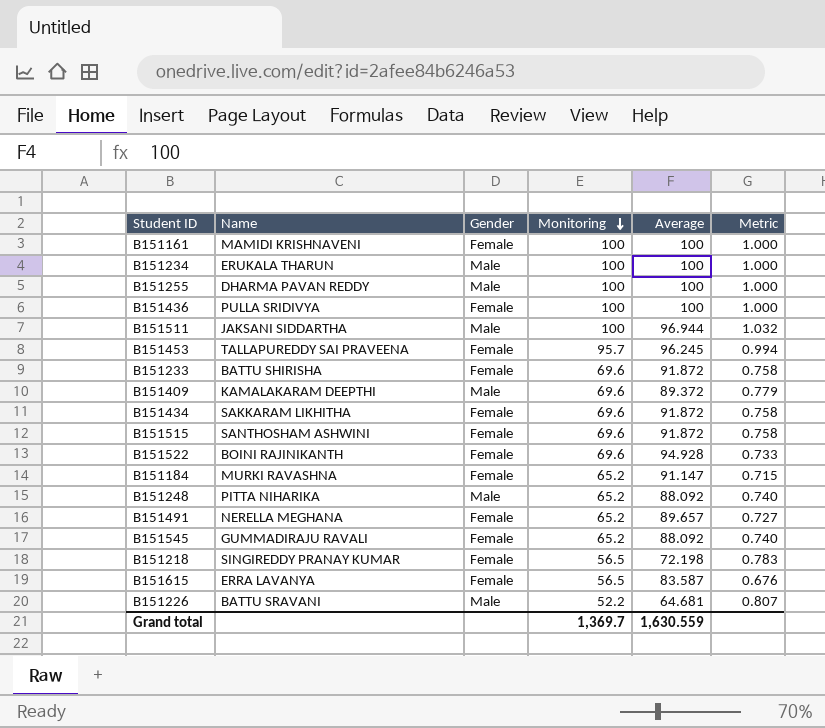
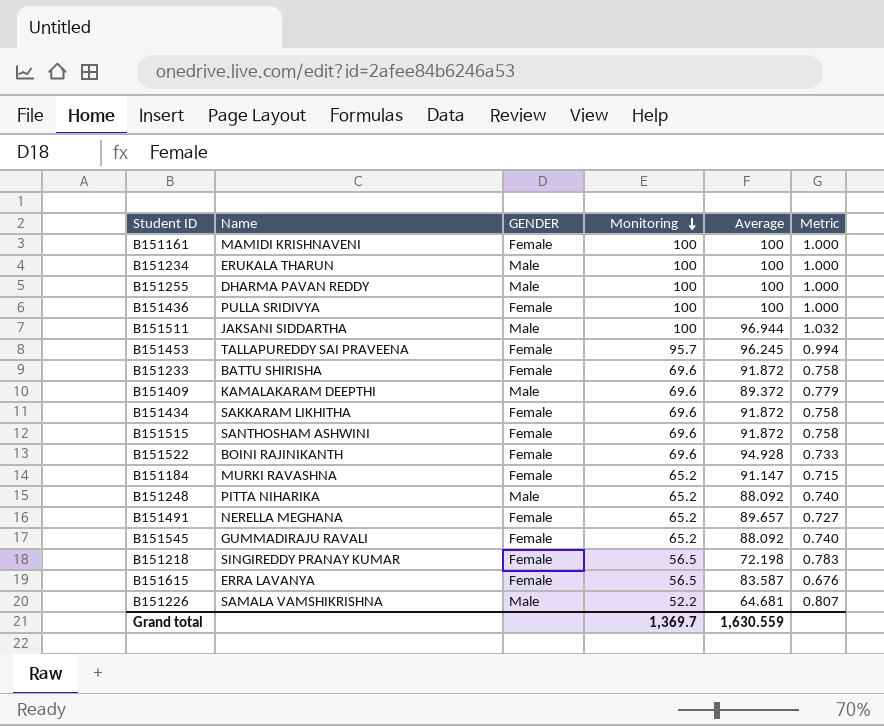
column name: Gender -> GENDER
B151226 | Name: BATTU SRAVANI -> SAMALA VAMSHIKRISHNA

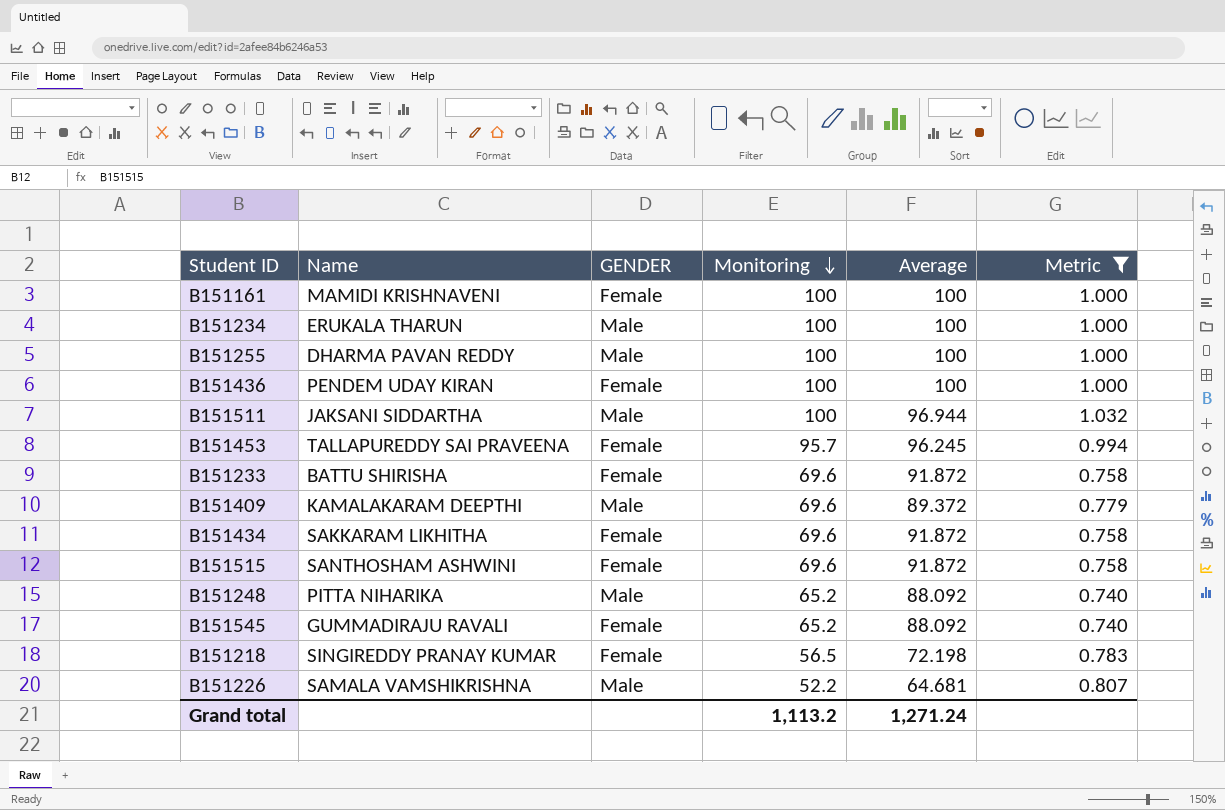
filter: none -> Metric >= 0.740
B151436 | Name: PULLA SRIDIVYA -> PENDEM UDAY KIRAN
Grand total | Monitoring: 1,369.7 -> 1,113.2
Grand total | Average: 1,630.559 -> 1,271.24

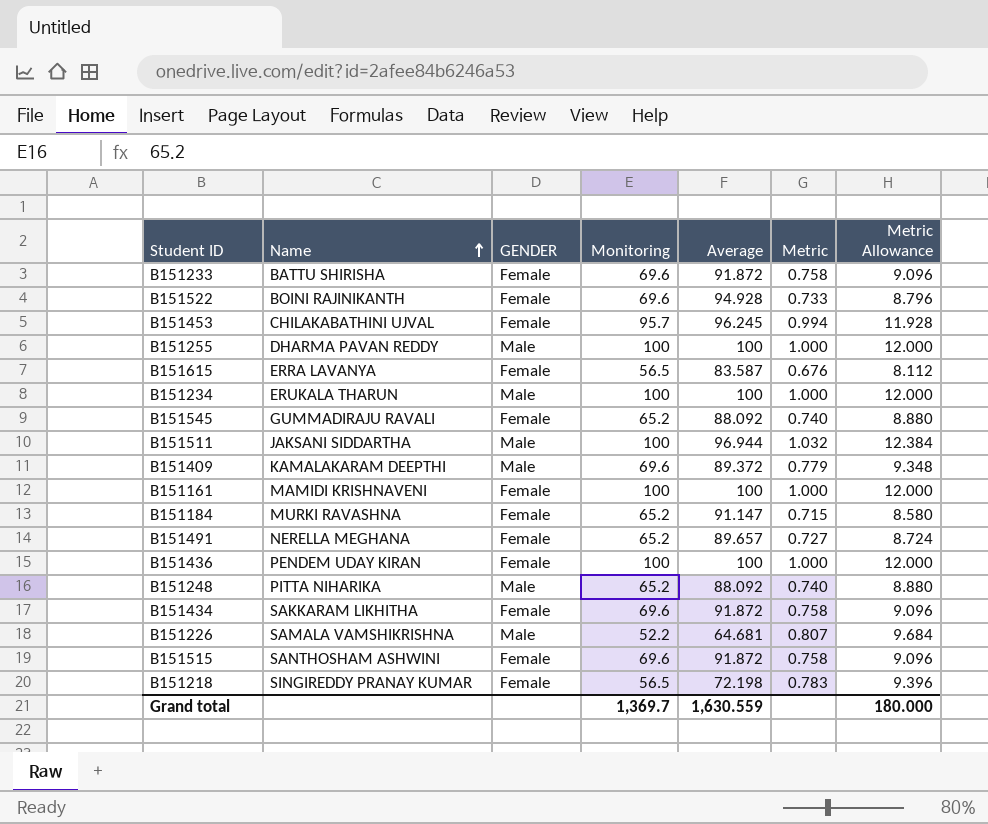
filter: Metric >= 0.740 -> none
row order: Monitoring descending -> Name ascending
column Metric Allowance | formula: none -> [Metric] * 12
B151453 | Name: TALLAPUREDDY SAI PRAVEENA -> CHILAKABATHINI UJVAL
Grand total | Monitoring: 1,113.2 -> 1,369.7
Grand total | Average: 1,271.24 -> 1,630.559

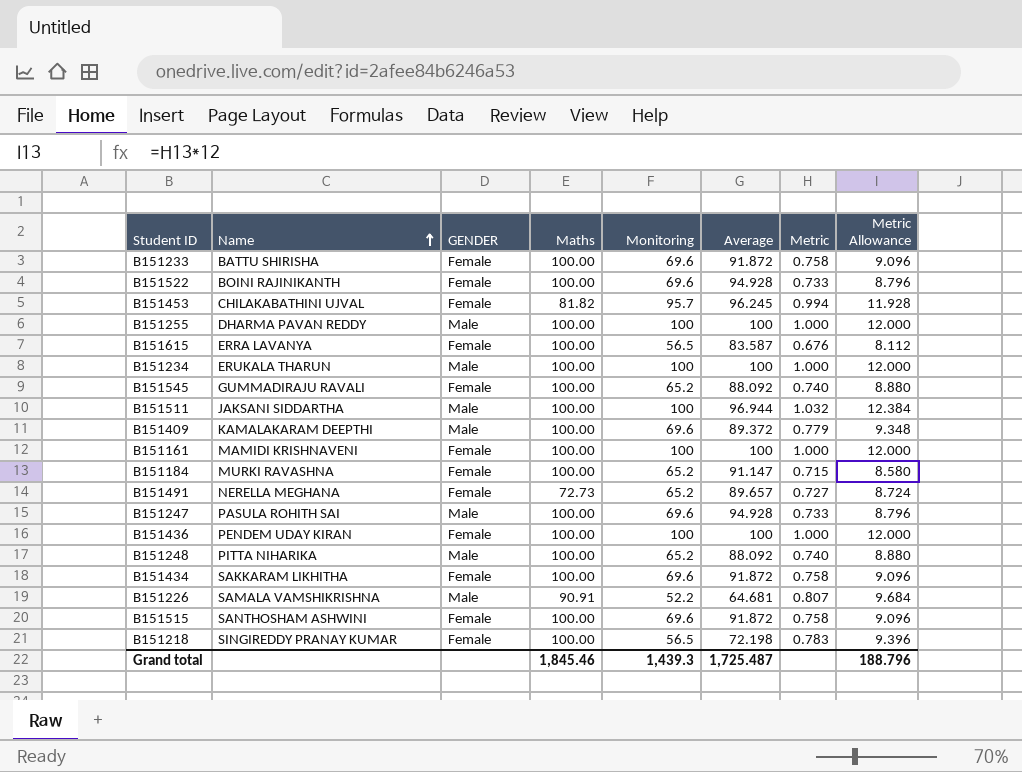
column Maths | position: none -> 4
row B151247: none -> PASULA ROHITH SAI | Male | 100.00 | 69.6 | 94.928 | 0.733 | 8.796
Grand total | Monitoring: 1,369.7 -> 1,439.3
Grand total | Average: 1,630.559 -> 1,725.487
Grand total | Metric Allowance: 180.000 -> 188.796

